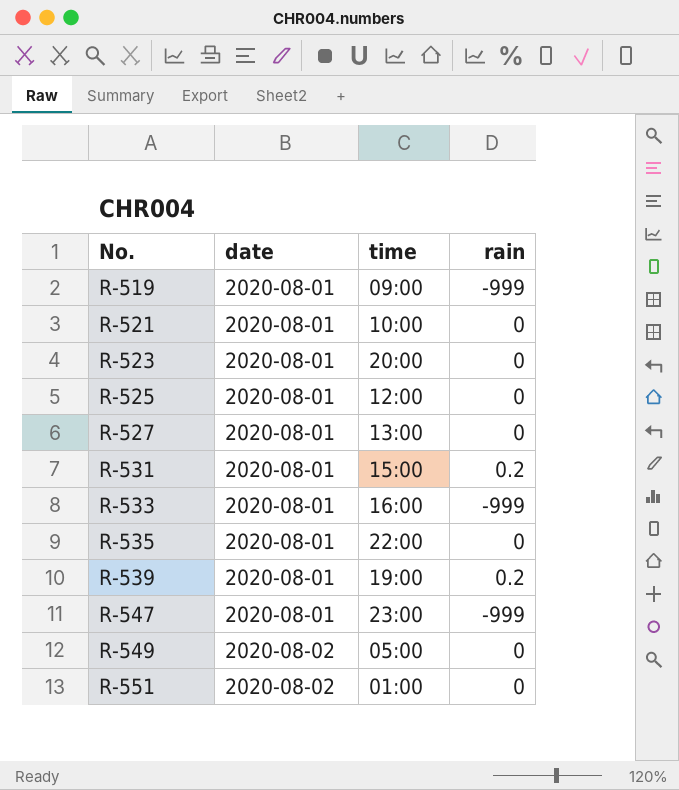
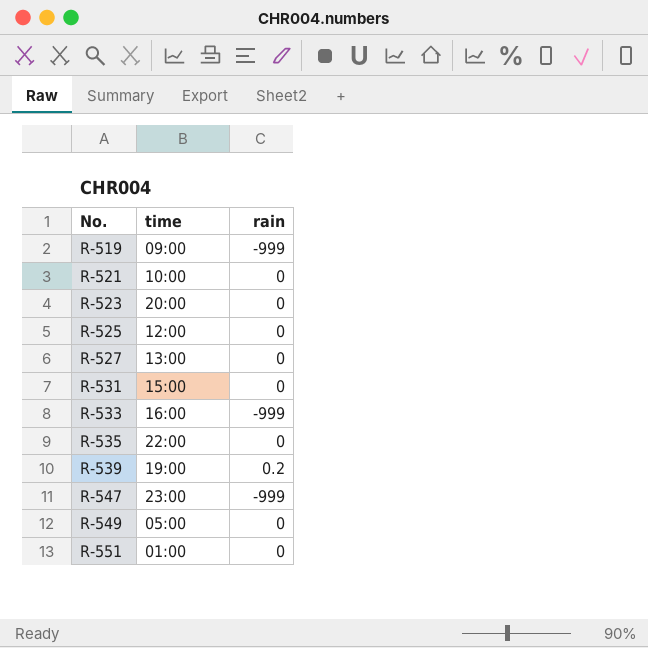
column date | position: 2 -> none
R-531 | rain: 0.2 -> 0

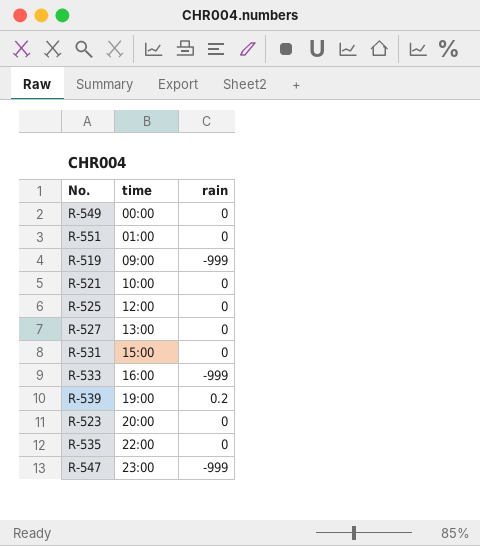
row order: No. ascending -> time ascending
R-549 | time: 05:00 -> 00:00

